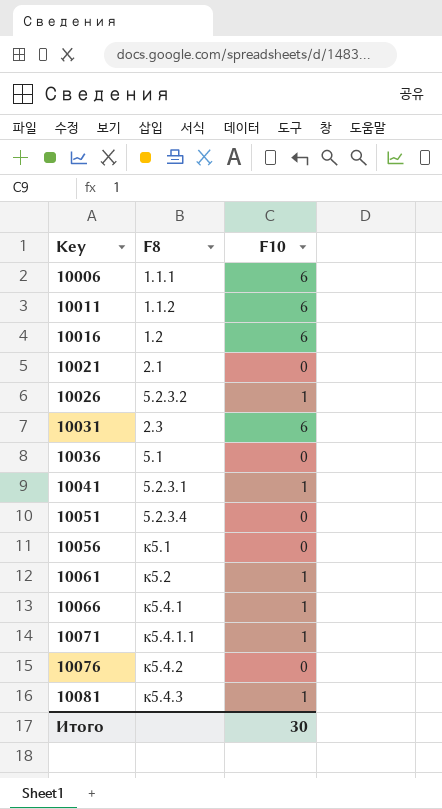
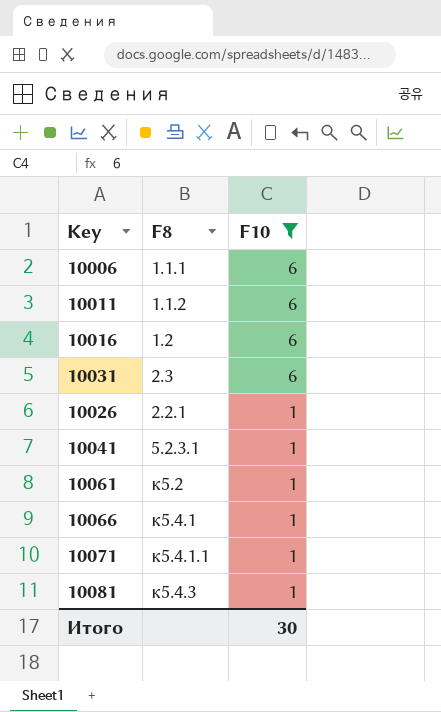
filter: none -> F10 != 0
row order: Key ascending -> F10 descending
10026 | F8: 5.2.3.2 -> 2.2.1

